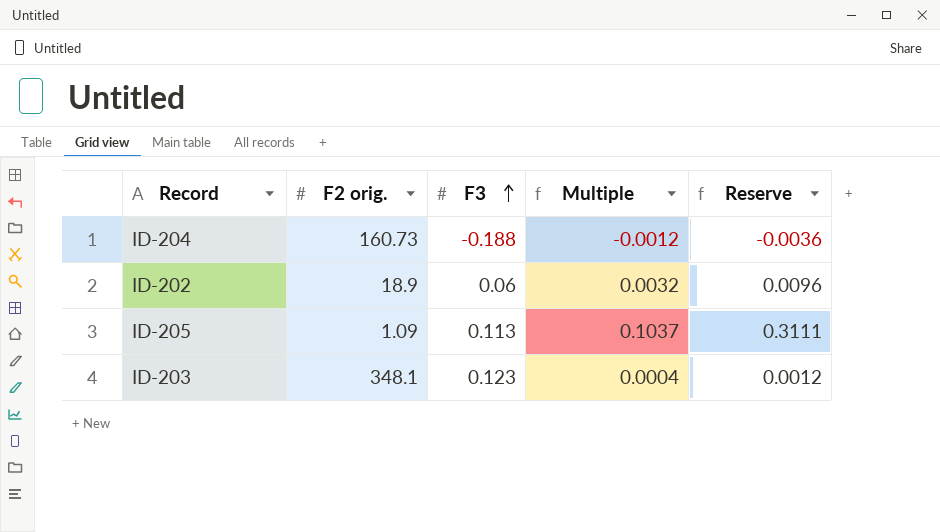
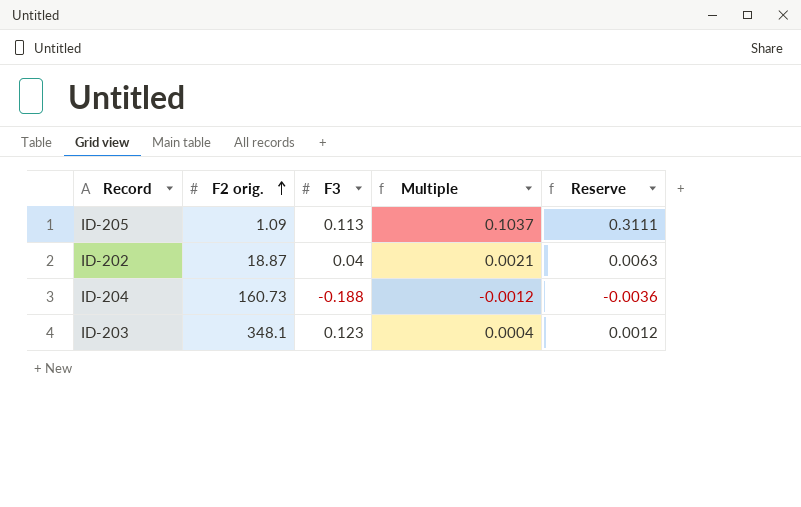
row order: F3 ascending -> F2 orig. ascending
ID-202 | F2 orig.: 18.9 -> 18.87
ID-202 | F3: 0.06 -> 0.04
ID-202 | Multiple: 0.0032 -> 0.0021
ID-202 | Reserve: 0.0096 -> 0.0063

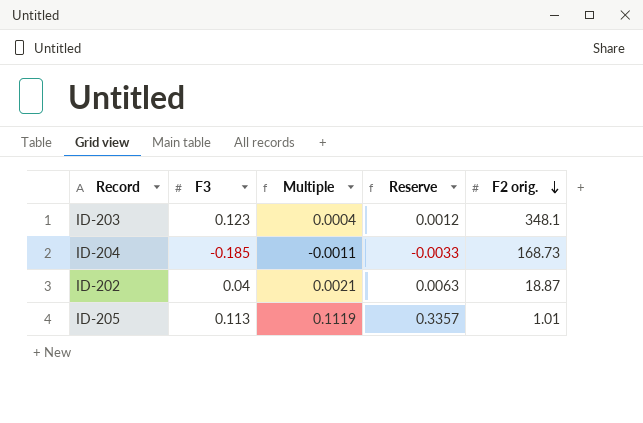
row order: F2 orig. ascending -> F2 orig. descending
column F2 orig. | position: 2 -> 5
ID-204 | F3: -0.188 -> -0.185
ID-204 | Multiple: -0.0012 -> -0.0011
ID-204 | Reserve: -0.0036 -> -0.0033
ID-204 | F2 orig.: 160.73 -> 168.73
ID-205 | Multiple: 0.1037 -> 0.1119
ID-205 | Reserve: 0.3111 -> 0.3357
ID-205 | F2 orig.: 1.09 -> 1.01

